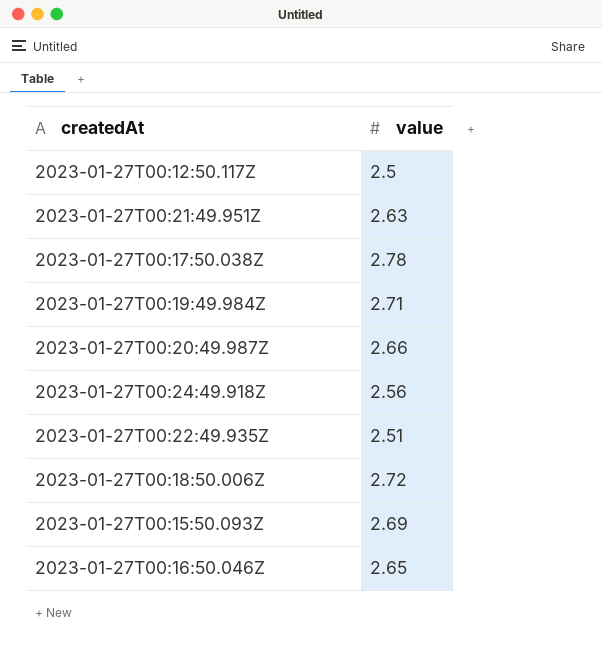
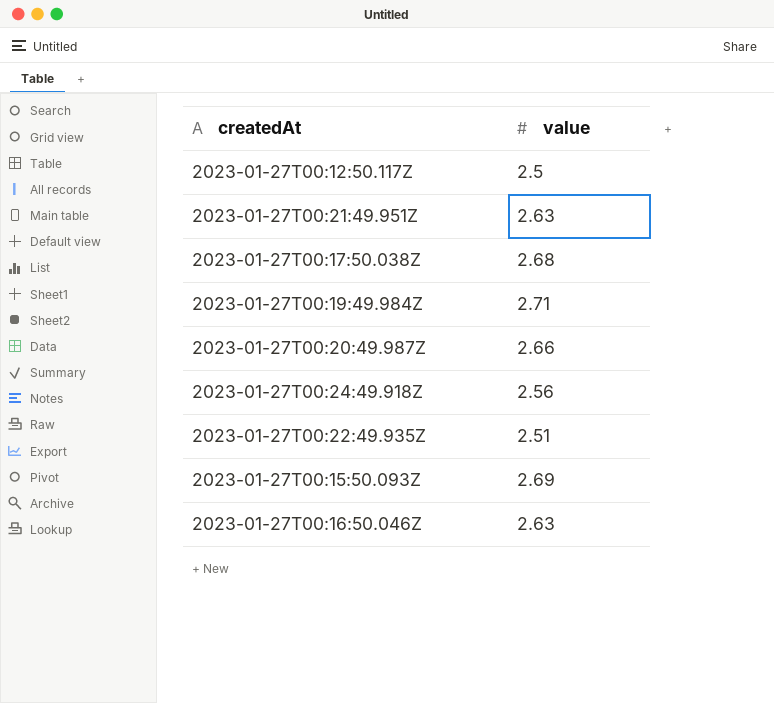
row 2023-01-27T00:18:50.006Z: 2.72 -> none
2023-01-27T00:17:50.038Z | value: 2.78 -> 2.68
2023-01-27T00:16:50.046Z | value: 2.65 -> 2.63

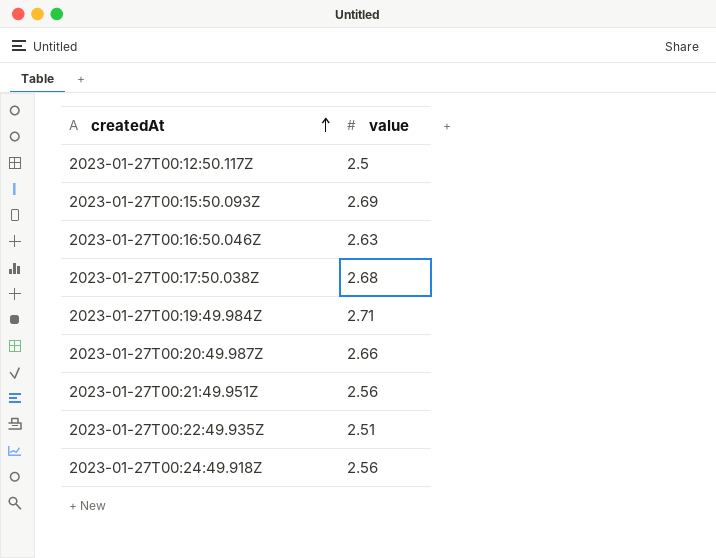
row order: none -> createdAt ascending
2023-01-27T00:21:49.951Z | value: 2.63 -> 2.56

